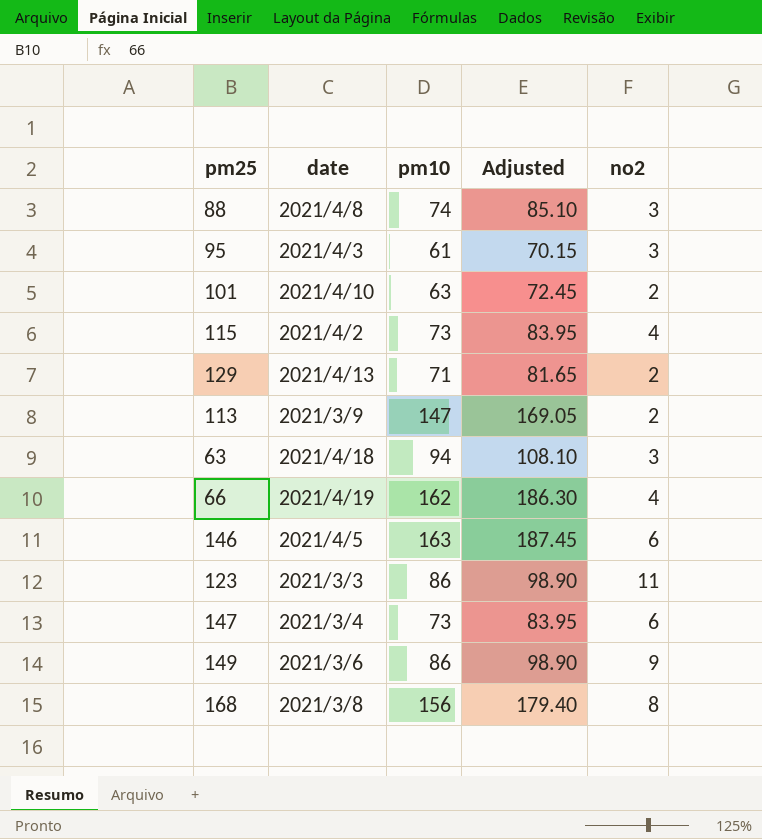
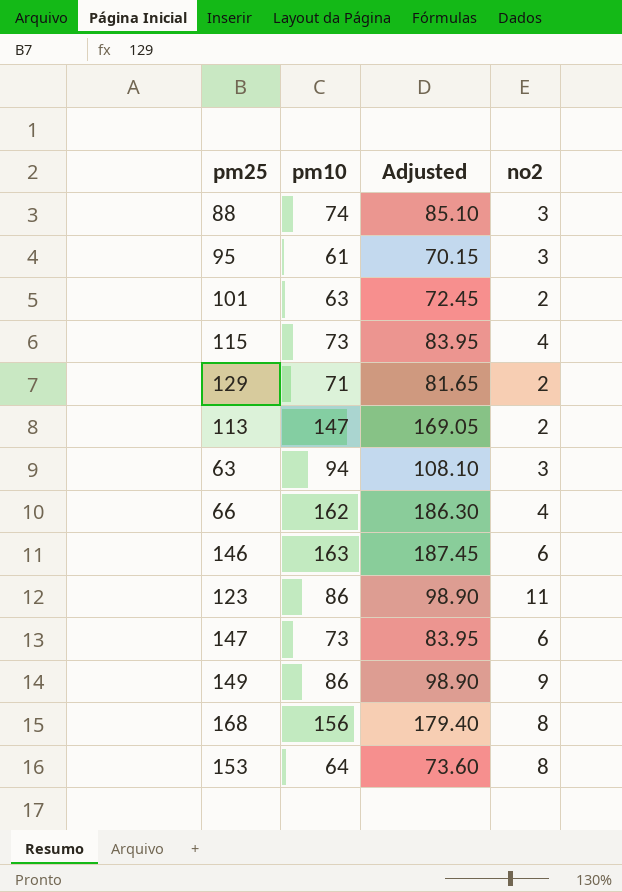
column date | position: 2 -> none
row 153: none -> 64 | 73.60 | 8

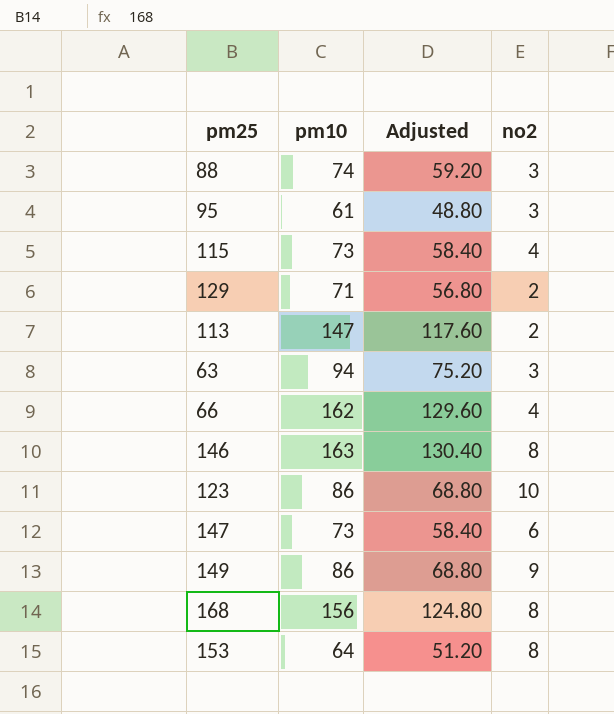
column Adjusted | formula: [pm10] * 1.15 -> [pm10] * 0.8
row 101: 63 | 72.45 | 2 -> none
146 | no2: 6 -> 8
123 | no2: 11 -> 10

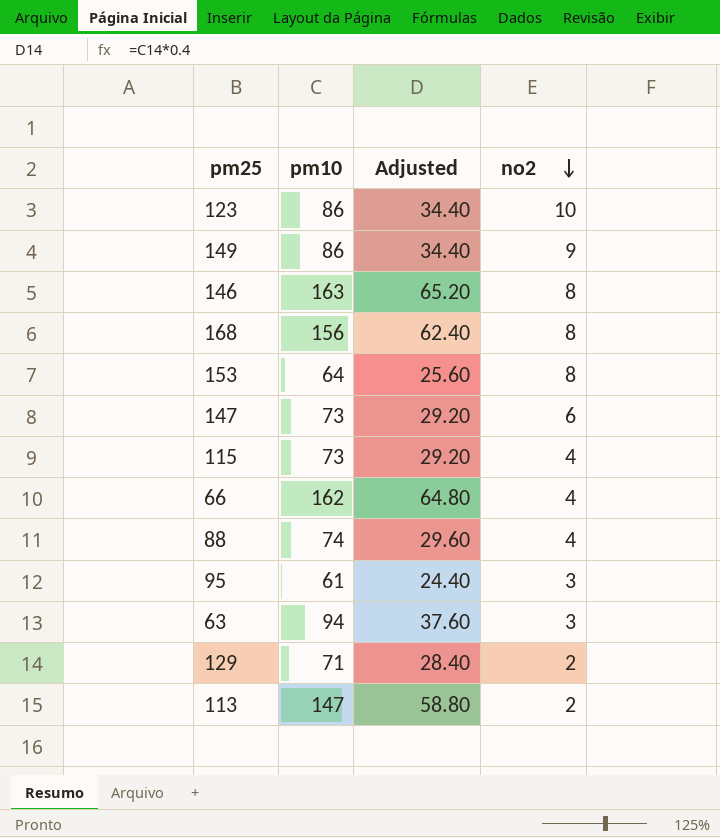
row order: none -> no2 descending
column Adjusted | formula: [pm10] * 0.8 -> [pm10] * 0.4
88 | no2: 3 -> 4

